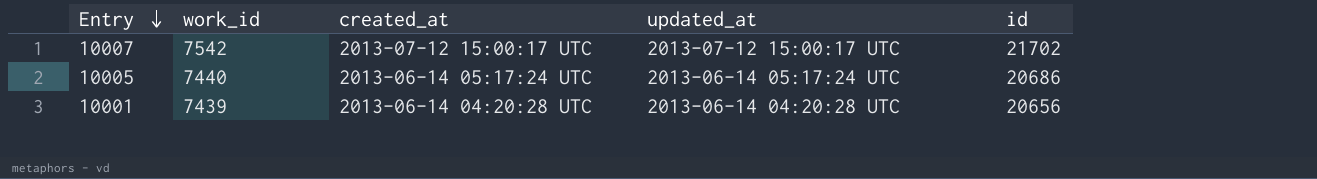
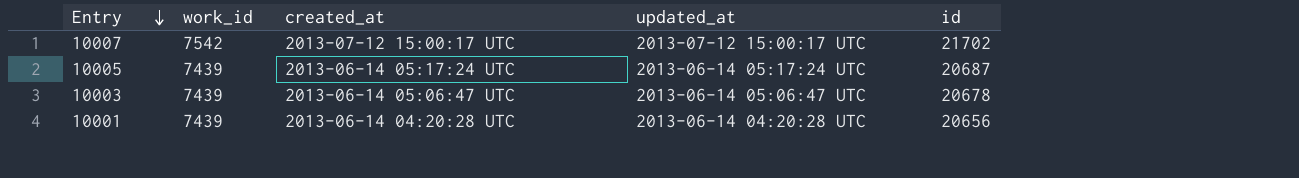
10005 | work_id: 7440 -> 7439
10005 | id: 20686 -> 20687
row 10003: none -> 7439 | 2013-06-14 05:06:47 UTC | 2013-06-14 05:06:47 UTC | 20678

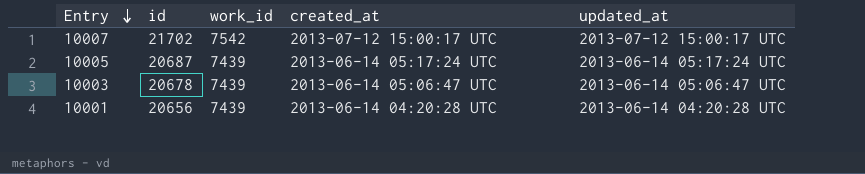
column id | position: 5 -> 2

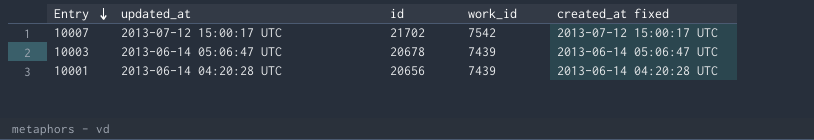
column updated_at | position: 5 -> 2
column name: created_at -> created_at fixed
row 10005: 20687 | 7439 | 2013-06-14 05:17:24 UTC | 2013-06-14 05:17:24 UTC -> none

